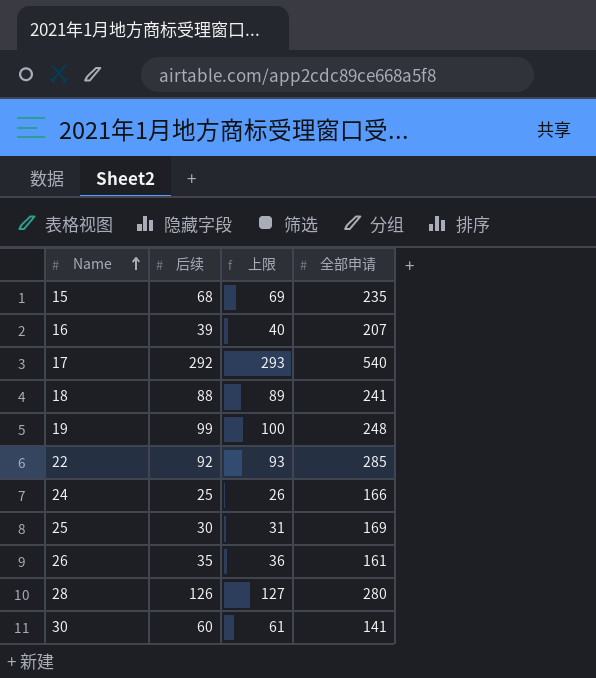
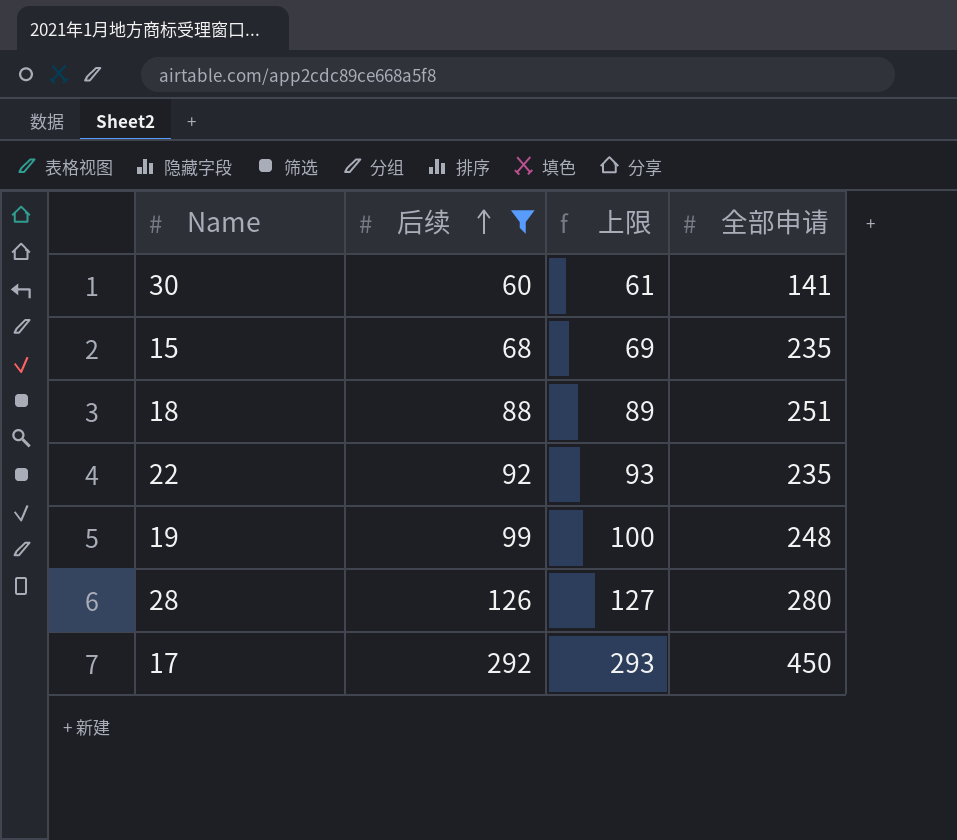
filter: none -> 后续 >= 60
row order: Name ascending -> 后续 ascending
18 | 全部申请: 241 -> 251
22 | 全部申请: 285 -> 235
17 | 全部申请: 540 -> 450

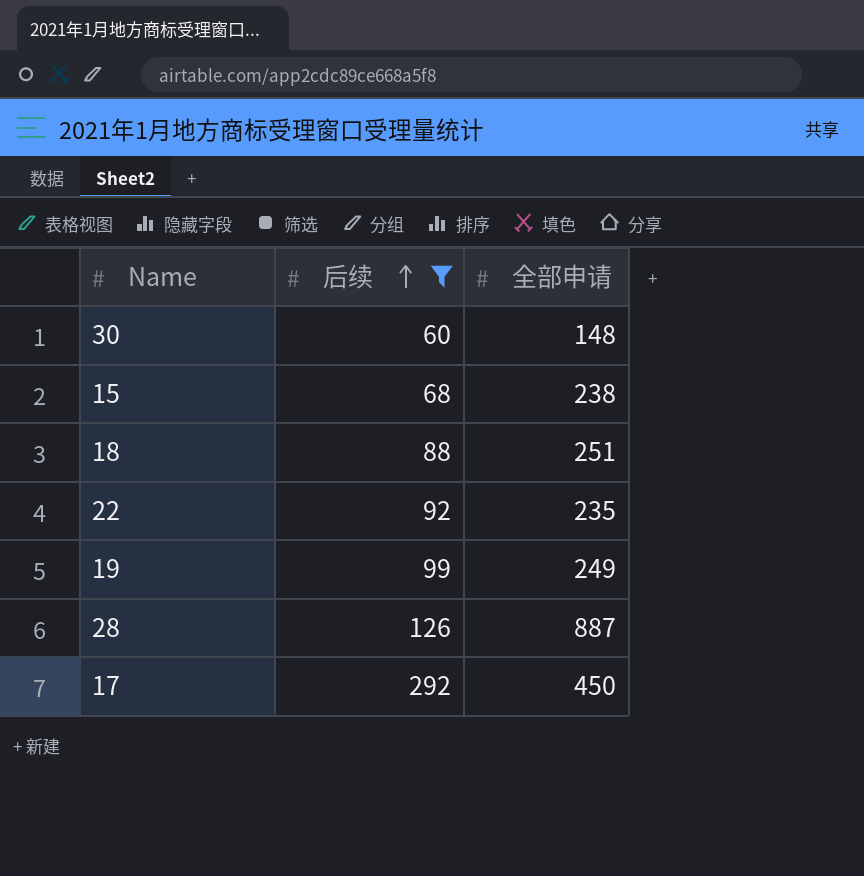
column 上限 | formula: [后续] + 1 -> none
30 | 全部申请: 141 -> 148
15 | 全部申请: 235 -> 238
19 | 全部申请: 248 -> 249
28 | 全部申请: 280 -> 887

